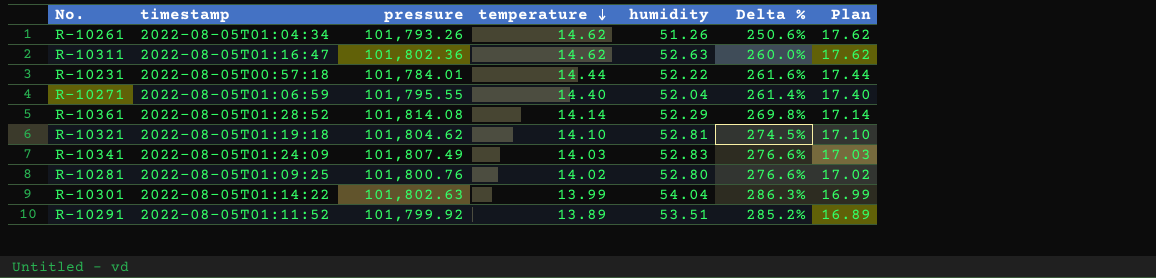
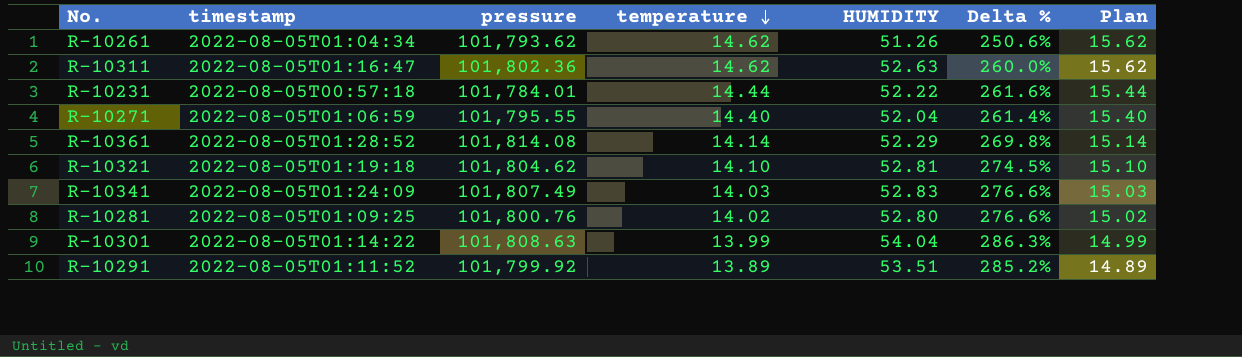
column name: humidity -> HUMIDITY
column Plan | formula: [temperature] + 3 -> [temperature] + 1
R-10261 | pressure: 101,793.26 -> 101,793.62
R-10301 | pressure: 101,802.63 -> 101,808.63

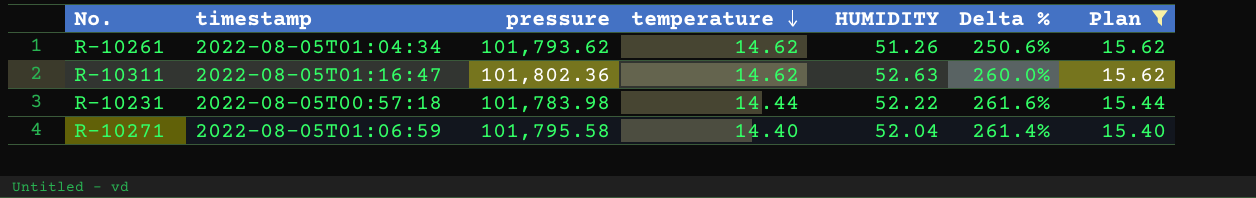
filter: none -> Plan >= 15.40
R-10231 | pressure: 101,784.01 -> 101,783.98
R-10271 | pressure: 101,795.55 -> 101,795.58

